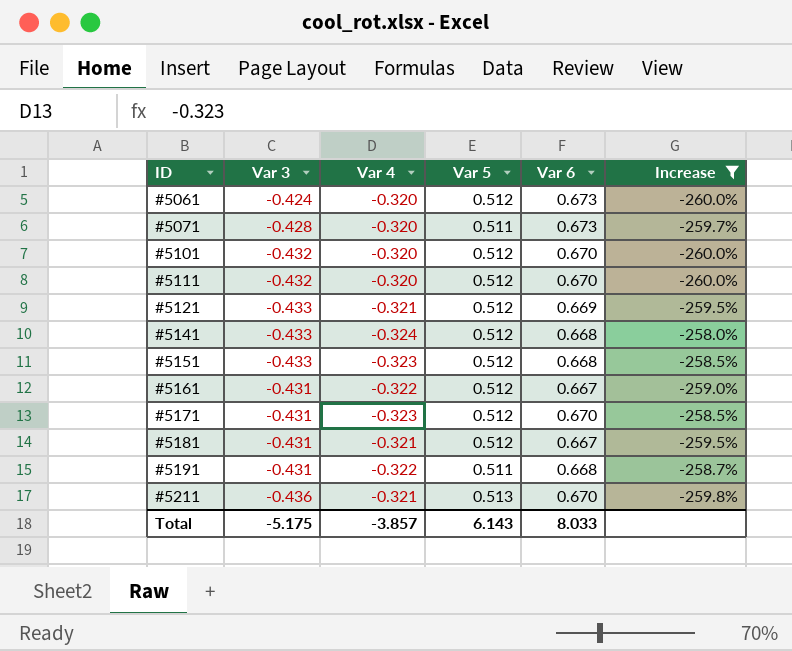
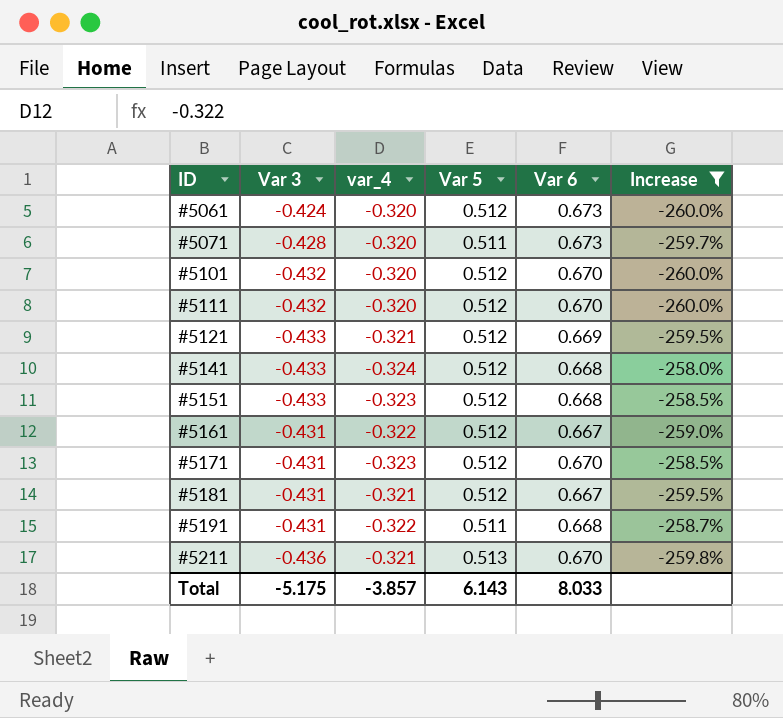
column name: Var 4 -> var_4

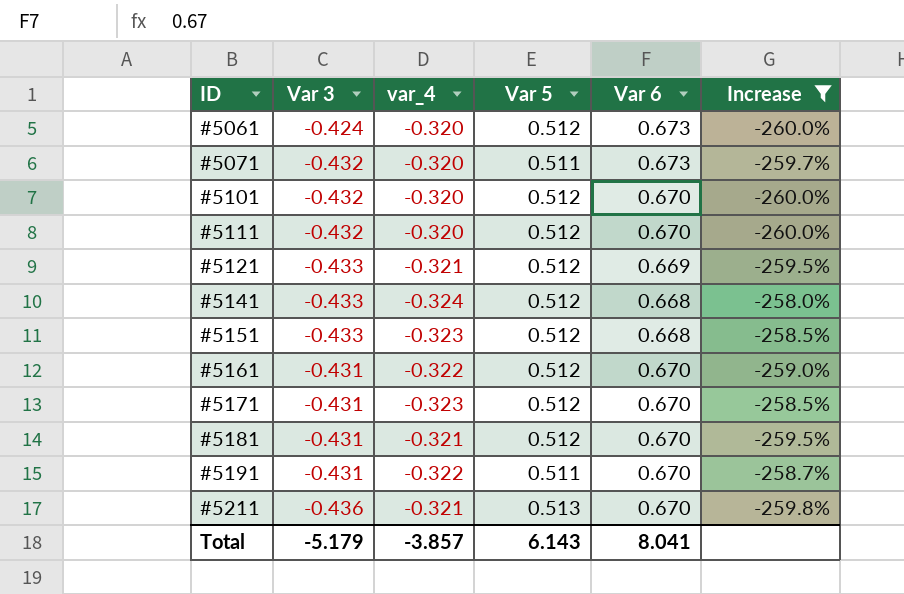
#5071 | Var 3: -0.428 -> -0.432
#5161 | Var 6: 0.667 -> 0.670
#5181 | Var 6: 0.667 -> 0.670
#5191 | Var 6: 0.668 -> 0.670
Total | Var 3: -5.175 -> -5.179
Total | Var 6: 8.033 -> 8.041

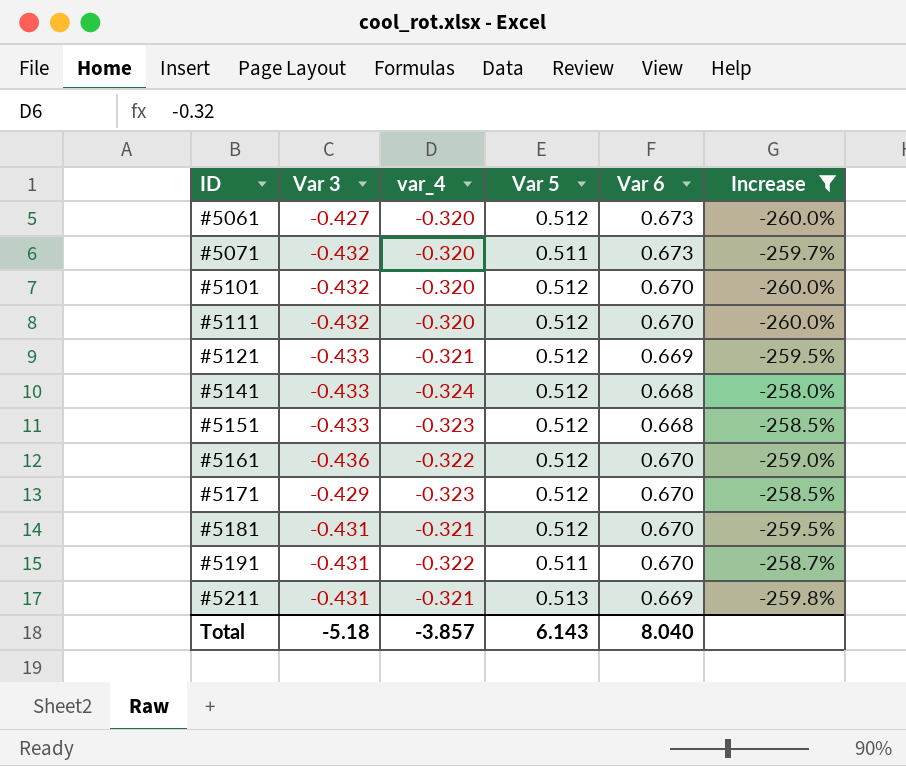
#5061 | Var 3: -0.424 -> -0.427
#5161 | Var 3: -0.431 -> -0.436
#5171 | Var 3: -0.431 -> -0.429
#5211 | Var 3: -0.436 -> -0.431
#5211 | Var 6: 0.670 -> 0.669
Total | Var 3: -5.179 -> -5.18
Total | Var 6: 8.041 -> 8.040

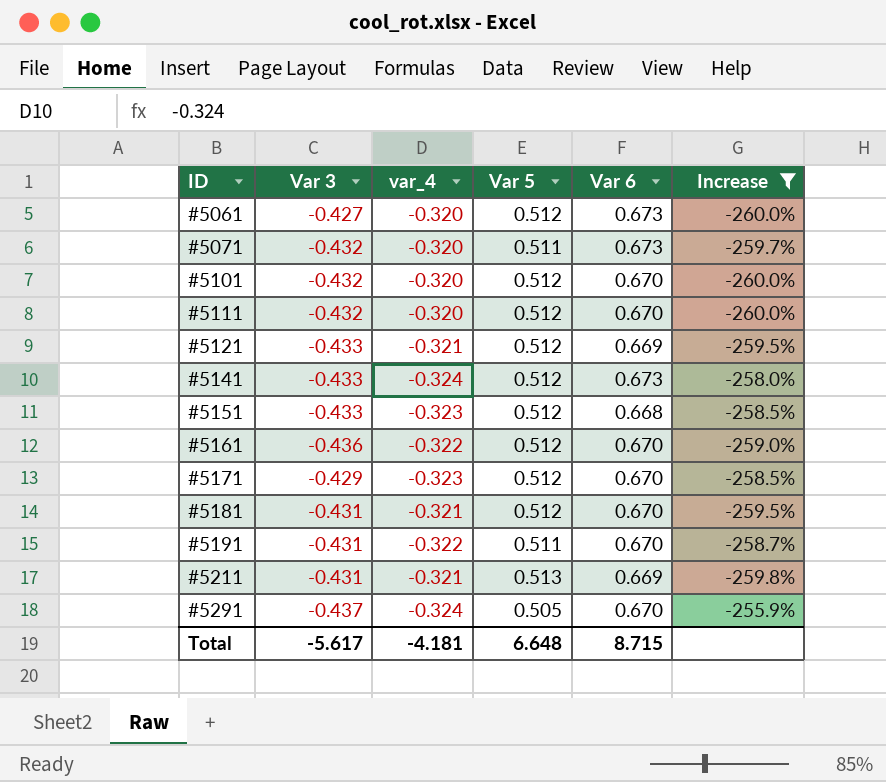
#5141 | Var 6: 0.668 -> 0.673
row #5291: none -> -0.437 | -0.324 | 0.505 | 0.670 | -255.9%
Total | Var 3: -5.18 -> -5.617
Total | var_4: -3.857 -> -4.181
Total | Var 5: 6.143 -> 6.648
Total | Var 6: 8.040 -> 8.715

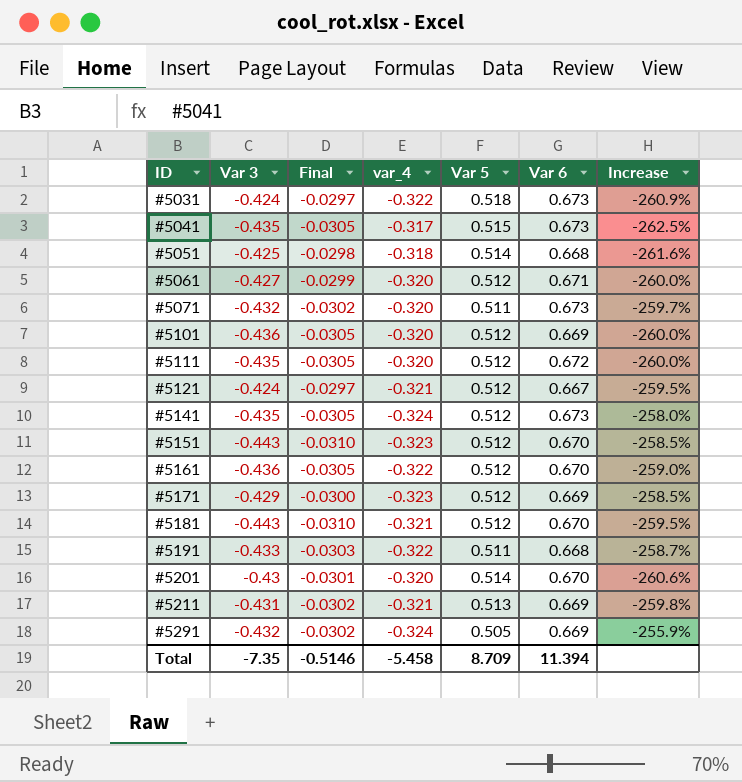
filter: Increase >= -260.0% -> none
column Final | formula: none -> [Var 3] * 0.07
#5061 | Var 6: 0.673 -> 0.671
#5101 | Var 3: -0.432 -> -0.436
#5101 | Var 6: 0.670 -> 0.669
#5111 | Var 3: -0.432 -> -0.435
#5111 | Var 6: 0.670 -> 0.672
#5121 | Var 3: -0.433 -> -0.424
#5121 | Var 6: 0.669 -> 0.667
#5141 | Var 3: -0.433 -> -0.435
#5151 | Var 3: -0.433 -> -0.443
#5151 | Var 6: 0.668 -> 0.670
#5171 | Var 6: 0.670 -> 0.669
#5181 | Var 3: -0.431 -> -0.443
#5191 | Var 3: -0.431 -> -0.433
#5191 | Var 6: 0.670 -> 0.668
#5291 | Var 3: -0.437 -> -0.432
#5291 | Var 6: 0.670 -> 0.669
Total | Var 3: -5.617 -> -7.35
Total | var_4: -4.181 -> -5.458
Total | Var 5: 6.648 -> 8.709
Total | Var 6: 8.715 -> 11.394

